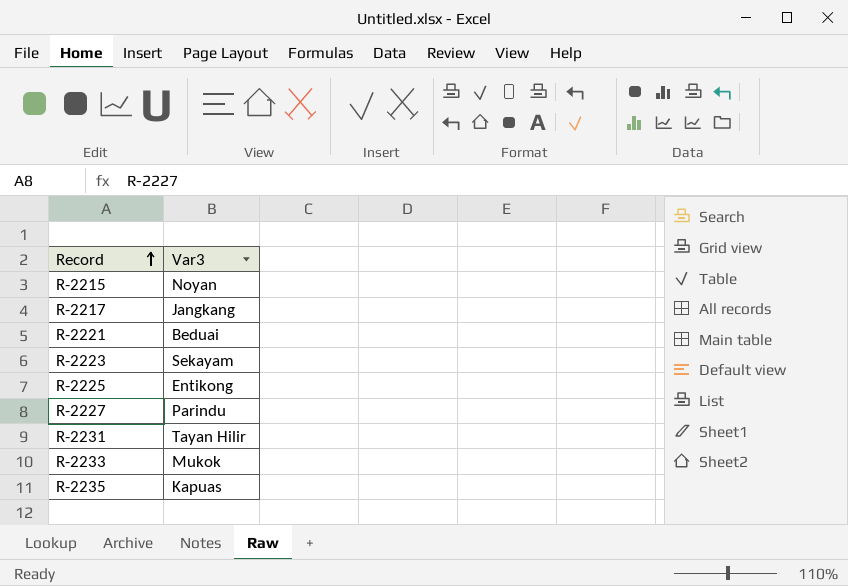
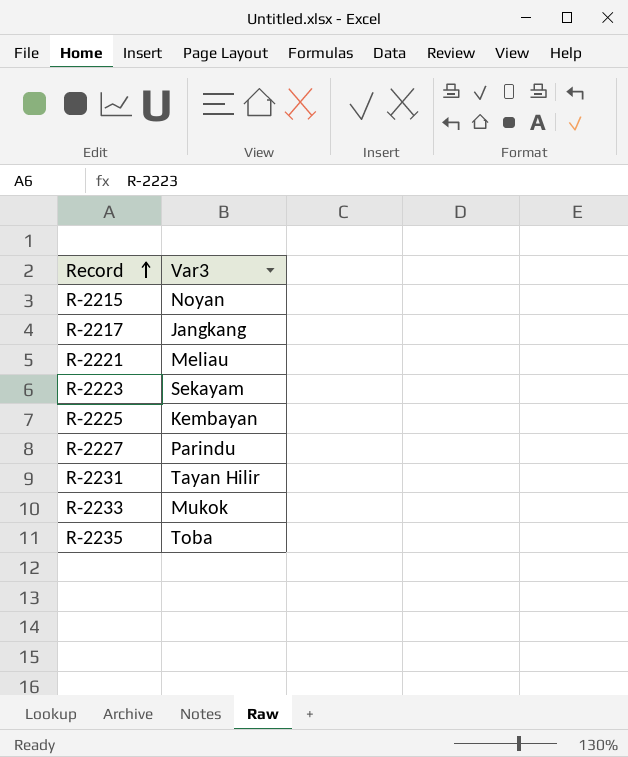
R-2221 | Var3: Beduai -> Meliau
R-2225 | Var3: Entikong -> Kembayan
R-2235 | Var3: Kapuas -> Toba

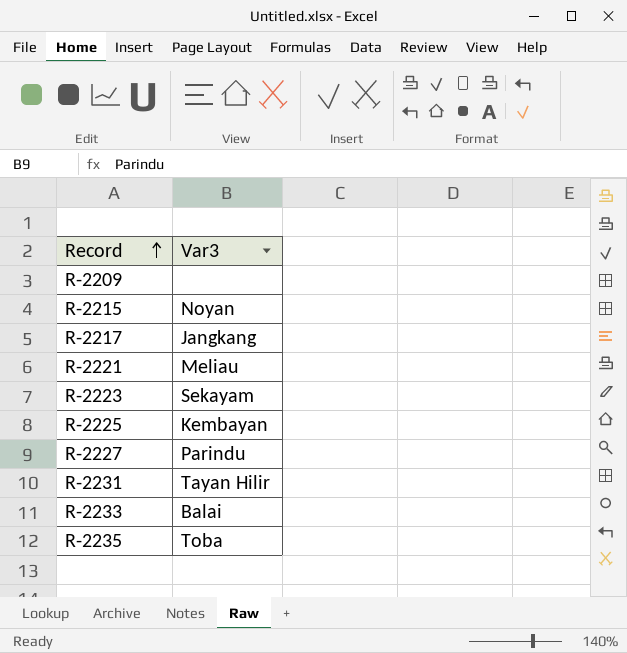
row R-2209: none -> none
R-2233 | Var3: Mukok -> Balai

